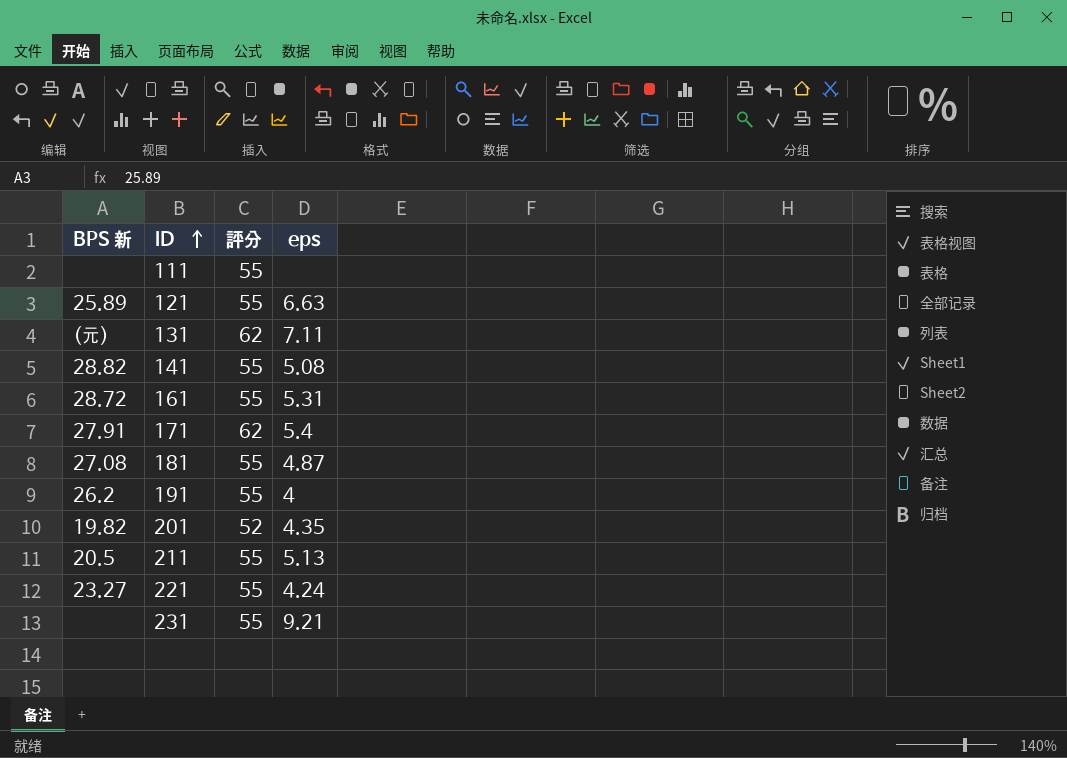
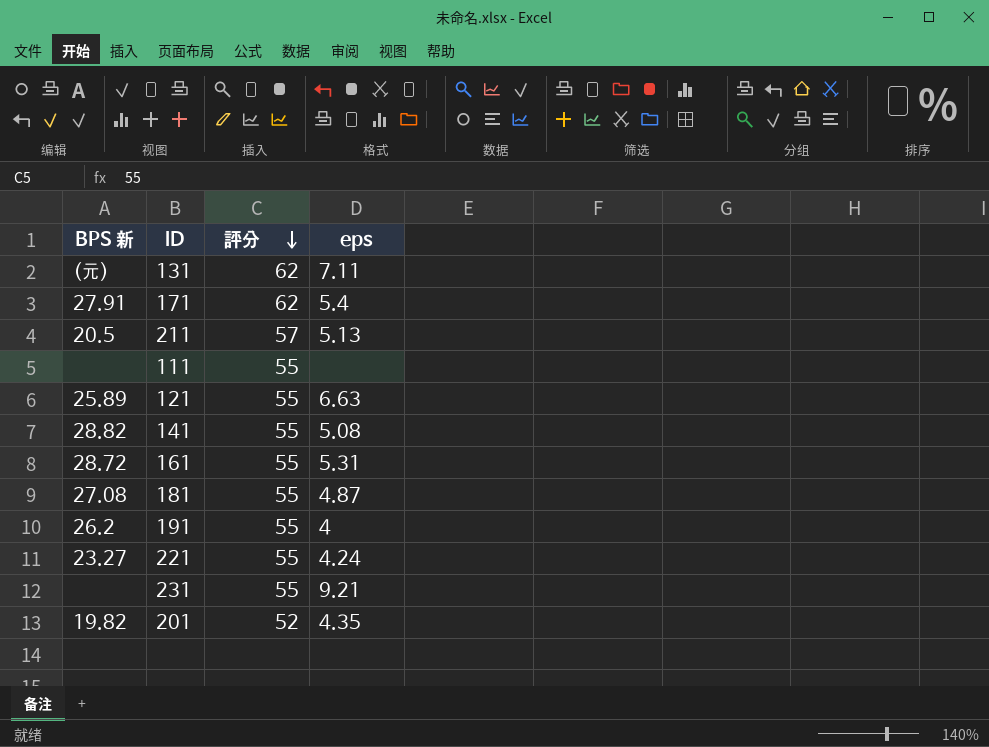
row order: ID ascending -> 評分 descending
211 | 評分: 55 -> 57

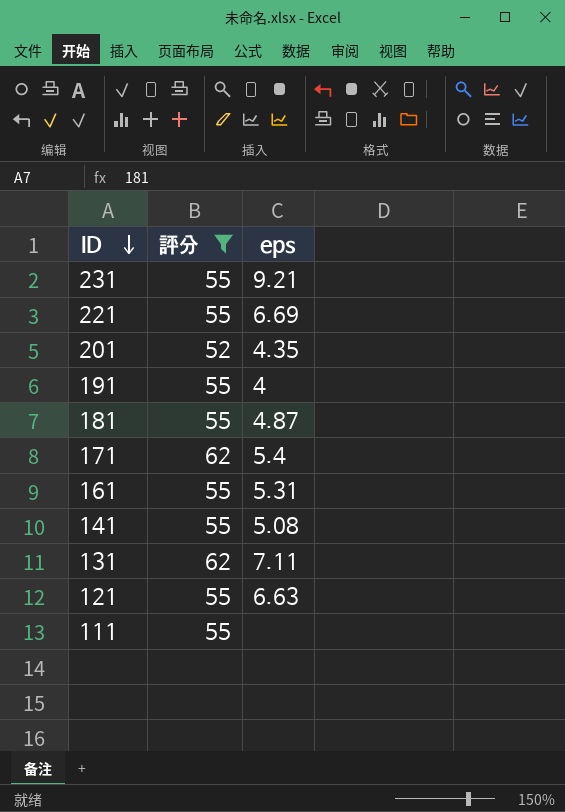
filter: none -> 評分 != 57
row order: 評分 descending -> ID descending
column BPS 新 | position: 1 -> none
221 | eps: 4.24 -> 6.69

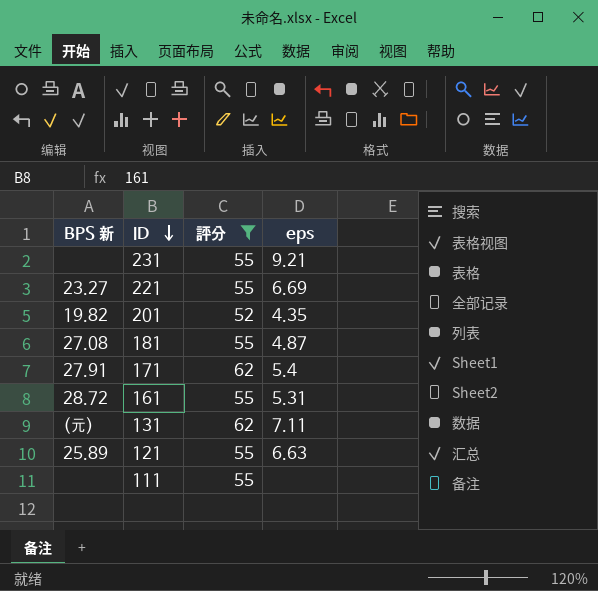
column BPS 新 | position: none -> 1
row 191: 55 | 4 -> none
row 141: 55 | 5.08 -> none

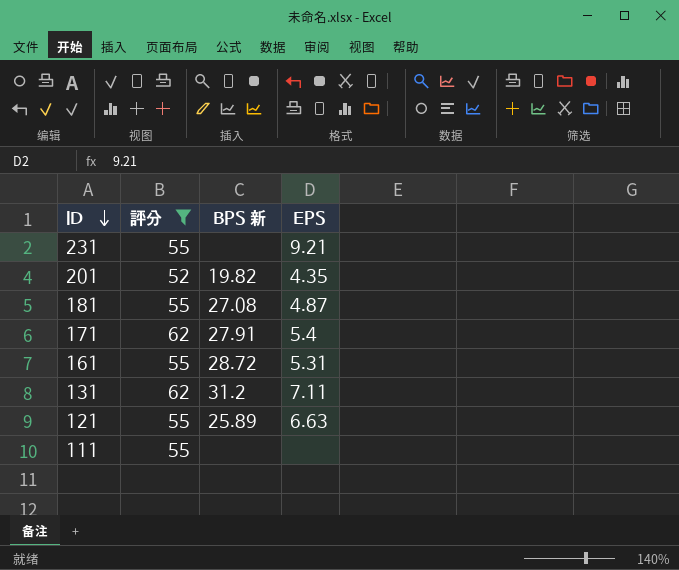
column BPS 新 | position: 1 -> 3
column name: eps -> EPS
row 221: 23.27 | 55 | 6.69 -> none
131 | BPS 新: (元) -> 31.2

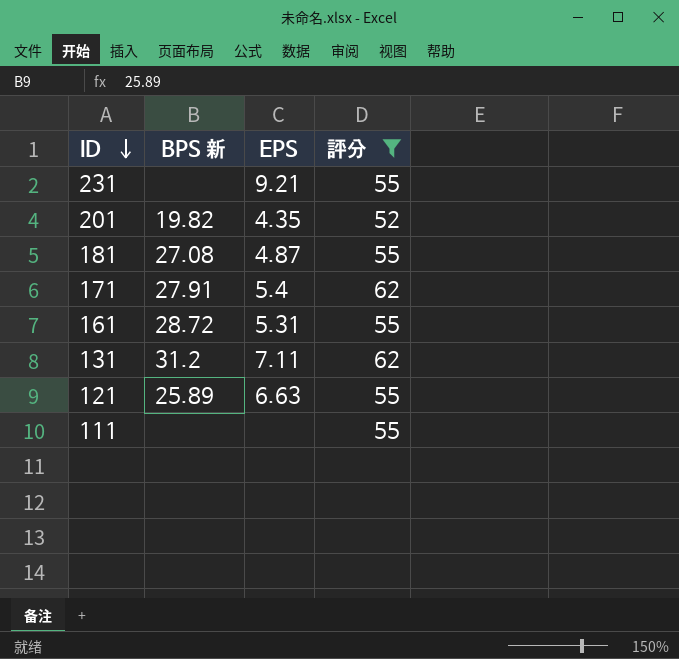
column 評分 | position: 2 -> 4

